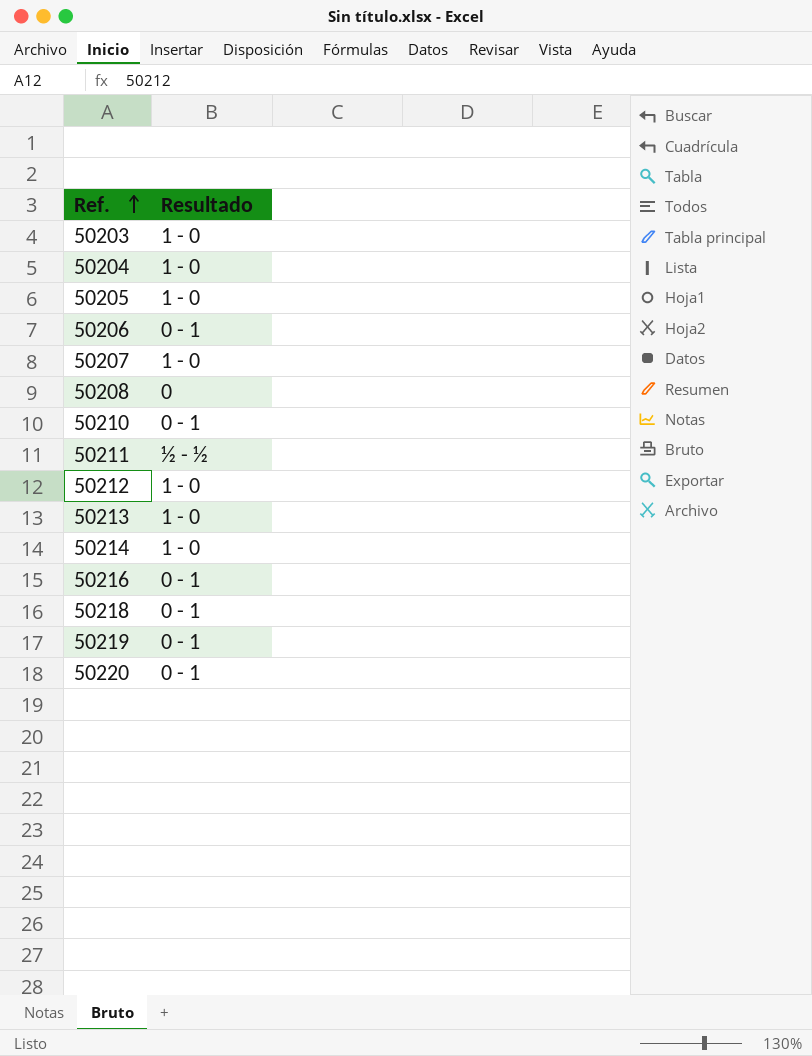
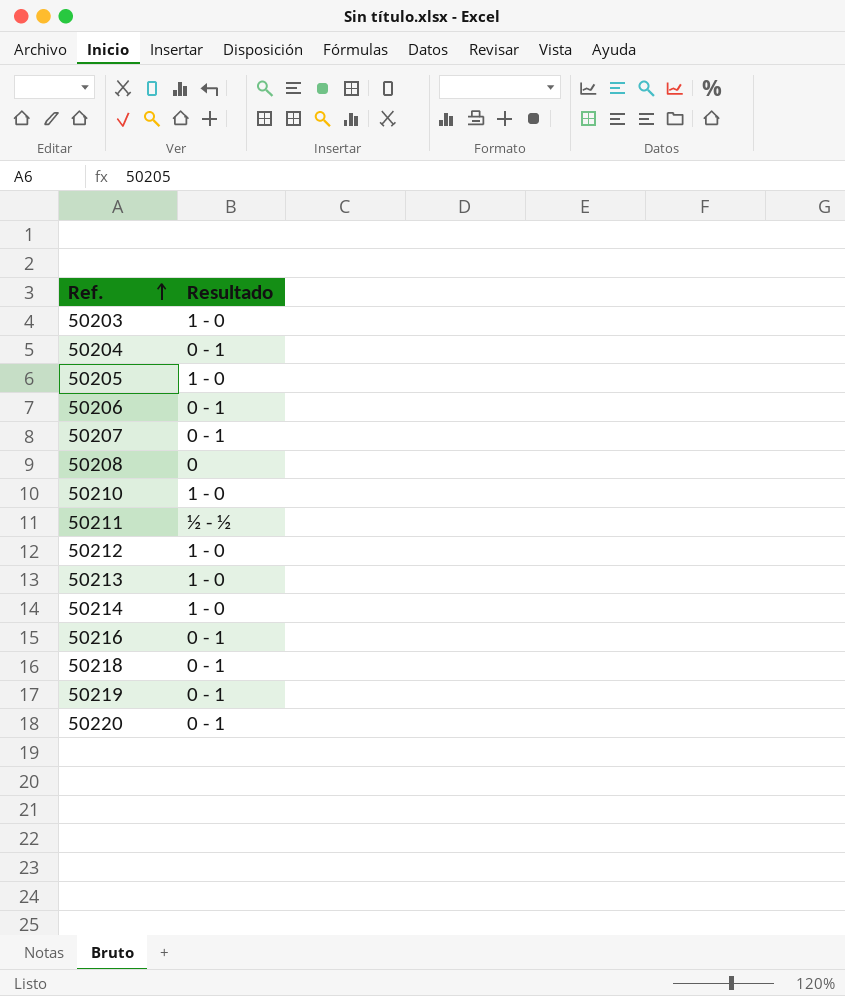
50204 | Resultado: 1 - 0 -> 0 - 1
50207 | Resultado: 1 - 0 -> 0 - 1
50210 | Resultado: 0 - 1 -> 1 - 0

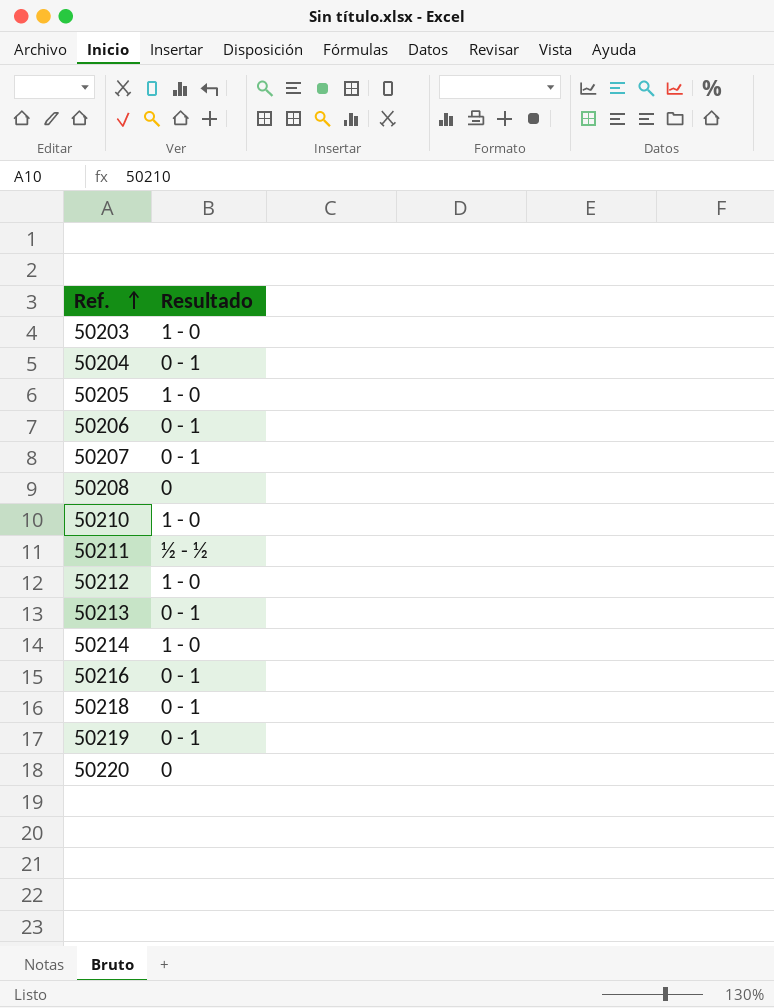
50213 | Resultado: 1 - 0 -> 0 - 1
50220 | Resultado: 0 - 1 -> 0

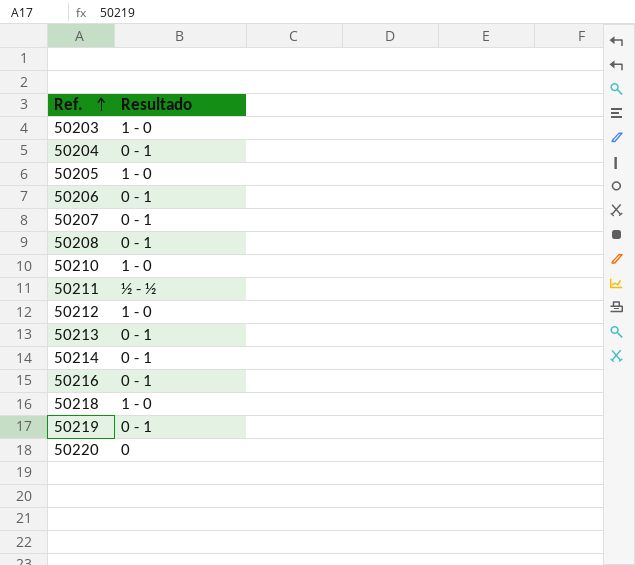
50208 | Resultado: 0 -> 0 - 1
50214 | Resultado: 1 - 0 -> 0 - 1
50218 | Resultado: 0 - 1 -> 1 - 0

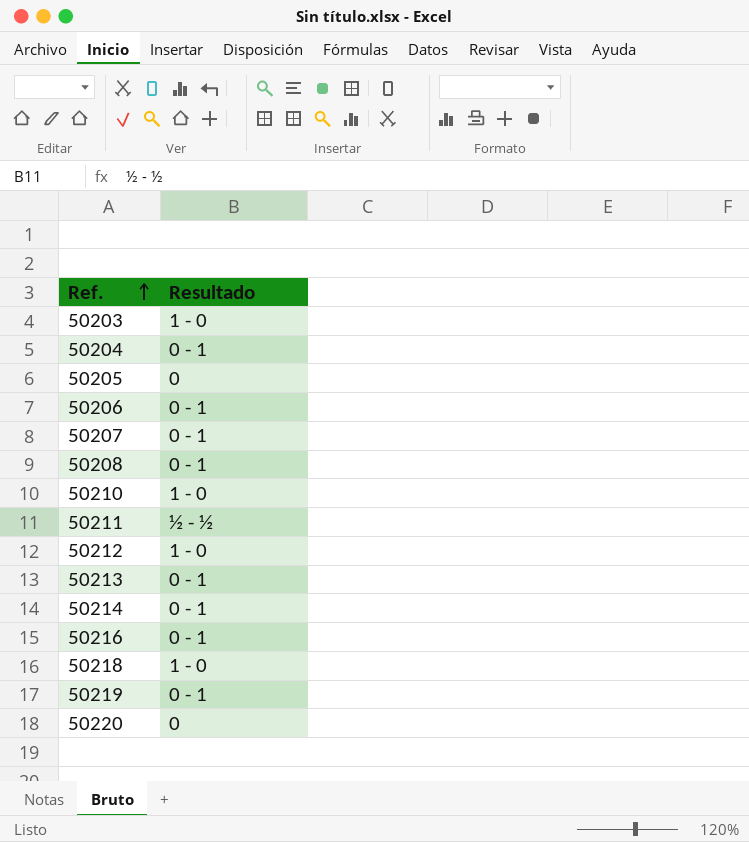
50205 | Resultado: 1 - 0 -> 0

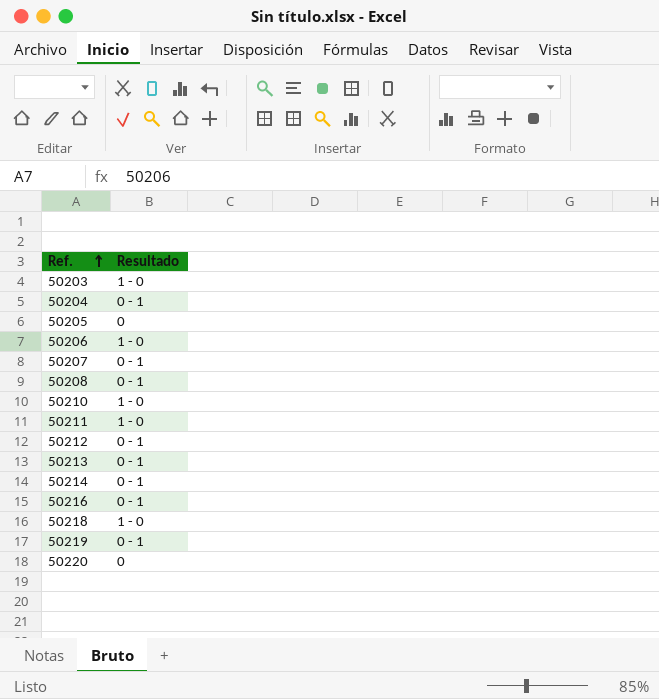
50206 | Resultado: 0 - 1 -> 1 - 0
50211 | Resultado: ½ - ½ -> 1 - 0
50212 | Resultado: 1 - 0 -> 0 - 1

